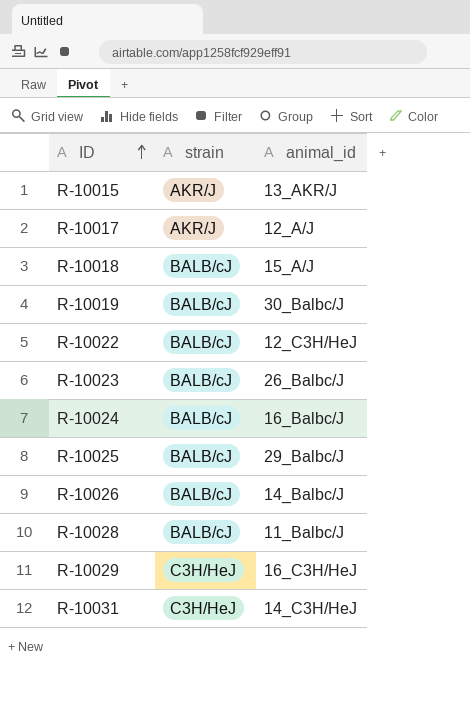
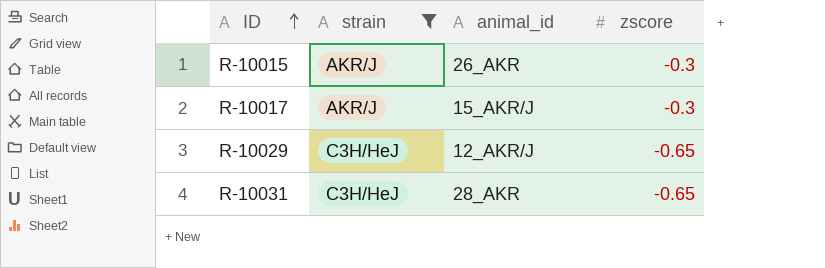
filter: none -> strain != BALB/cJ
column zscore | position: none -> 4
R-10015 | animal_id: 13_AKR/J -> 26_AKR
R-10017 | animal_id: 12_A/J -> 15_AKR/J
R-10029 | animal_id: 16_C3H/HeJ -> 12_AKR/J
R-10031 | animal_id: 14_C3H/HeJ -> 28_AKR

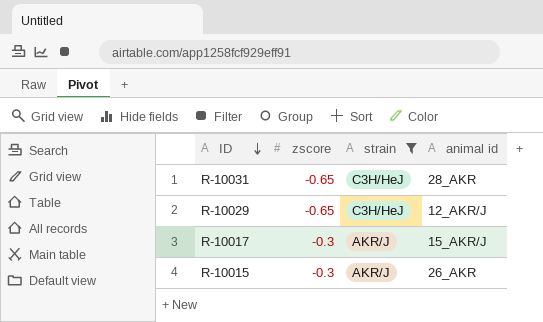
row order: ID ascending -> ID descending
column zscore | position: 4 -> 2
column name: animal_id -> animal id

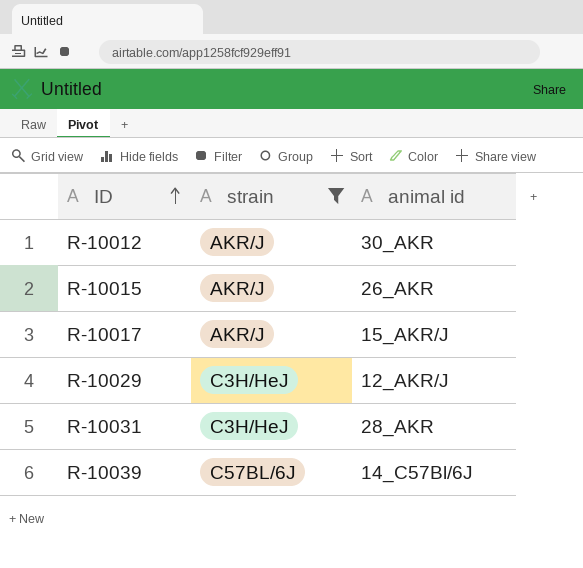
row order: ID descending -> ID ascending
column zscore | position: 2 -> none
row R-10012: none -> AKR/J | 30_AKR
row R-10039: none -> C57BL/6J | 14_C57Bl/6J

